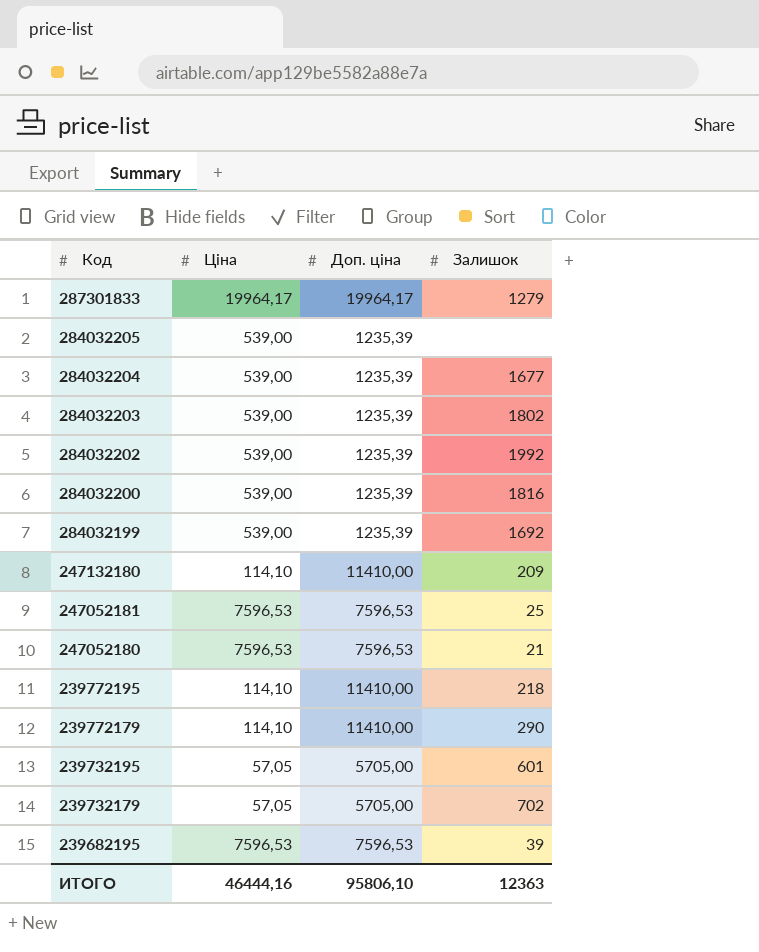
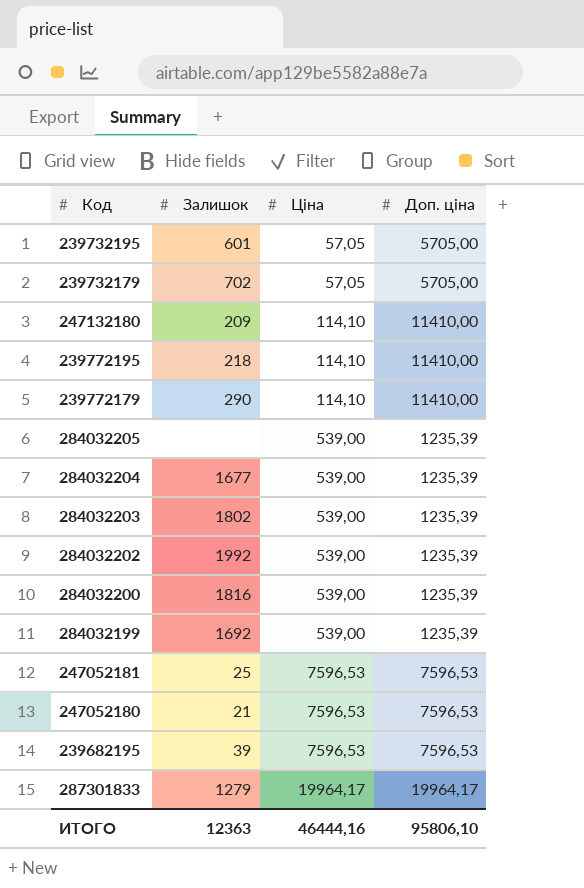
row order: Код descending -> Ціна ascending
column Залишок | position: 4 -> 2

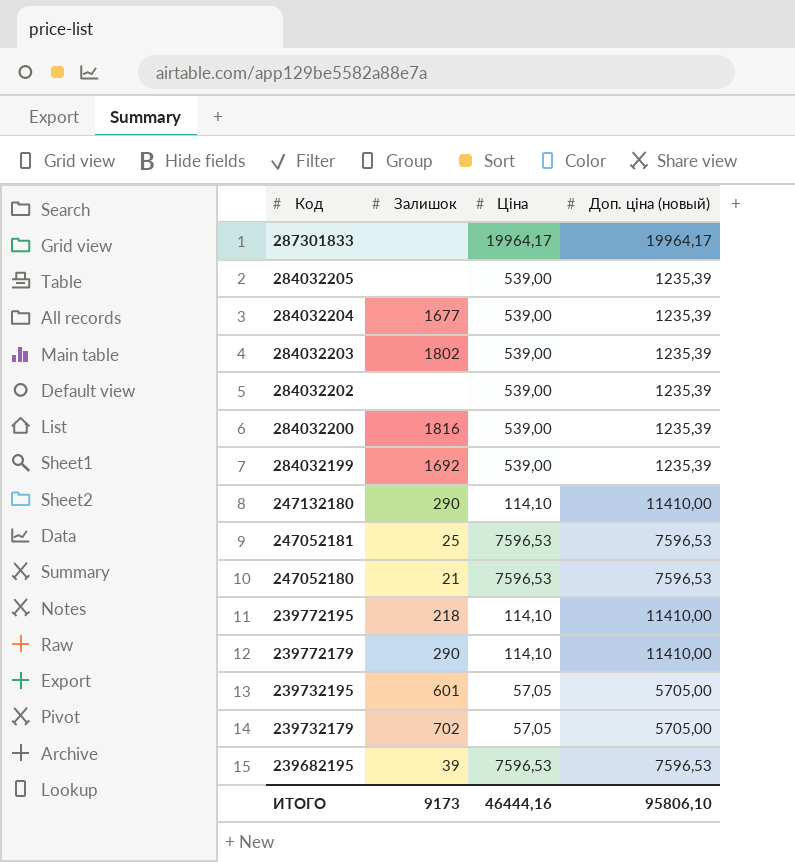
row order: Ціна ascending -> Код descending
column name: Доп. ціна -> Доп. ціна (новый)
287301833 | Залишок: 1279 -> none
284032202 | Залишок: 1992 -> none
247132180 | Залишок: 209 -> 290
ИТОГО | Залишок: 12363 -> 9173

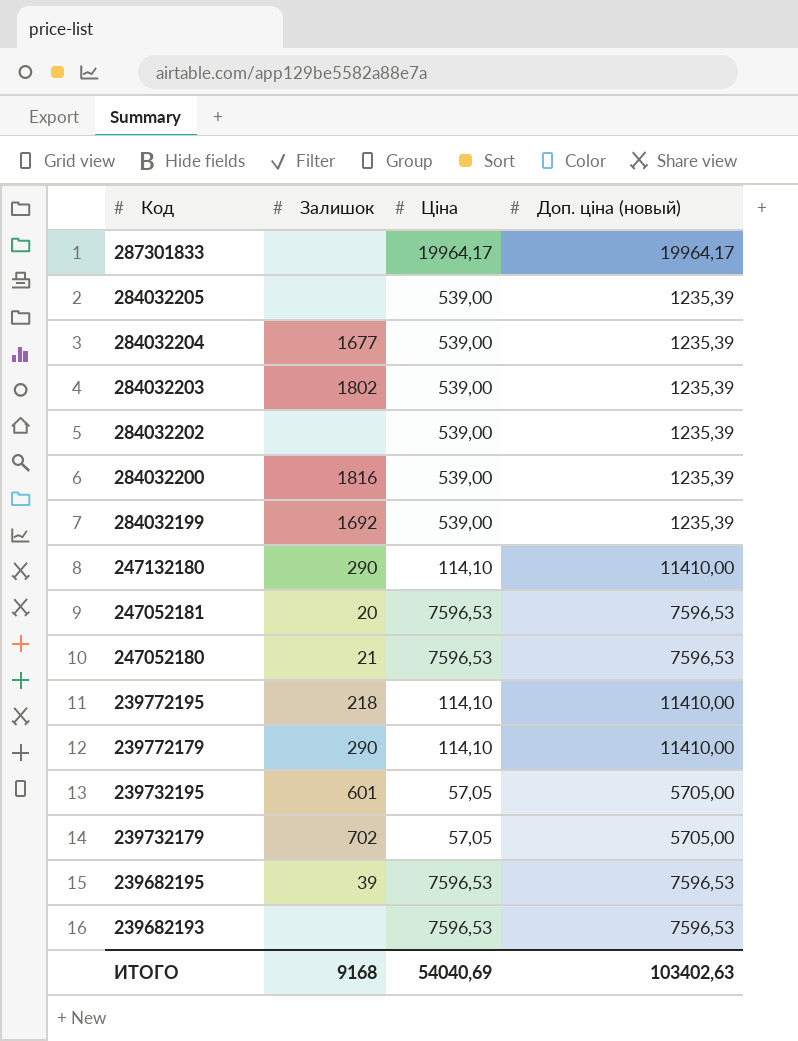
247052181 | Залишок: 25 -> 20
row 239682193: none -> none | 7596,53 | 7596,53
ИТОГО | Залишок: 9173 -> 9168
ИТОГО | Ціна: 46444,16 -> 54040,69
ИТОГО | Доп. ціна (новый): 95806,10 -> 103402,63

